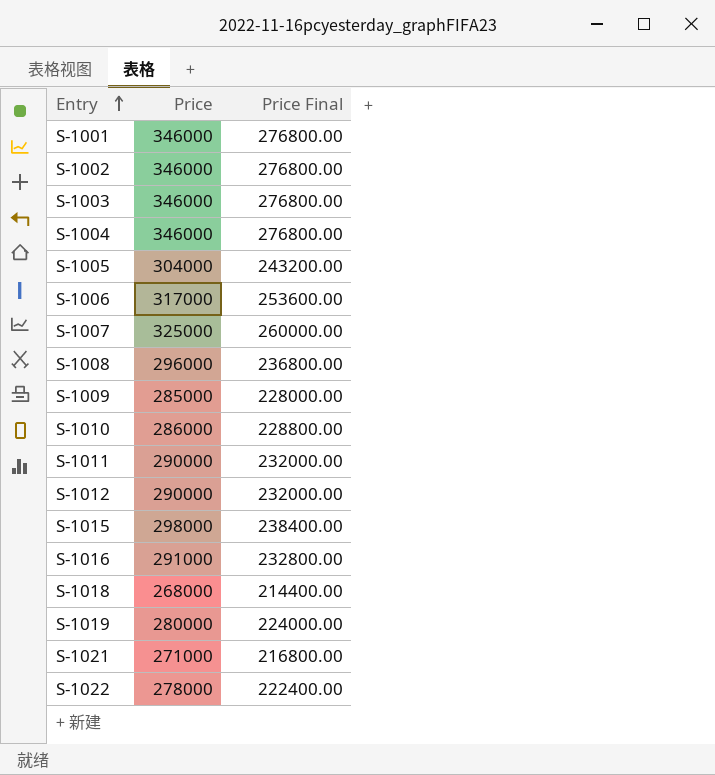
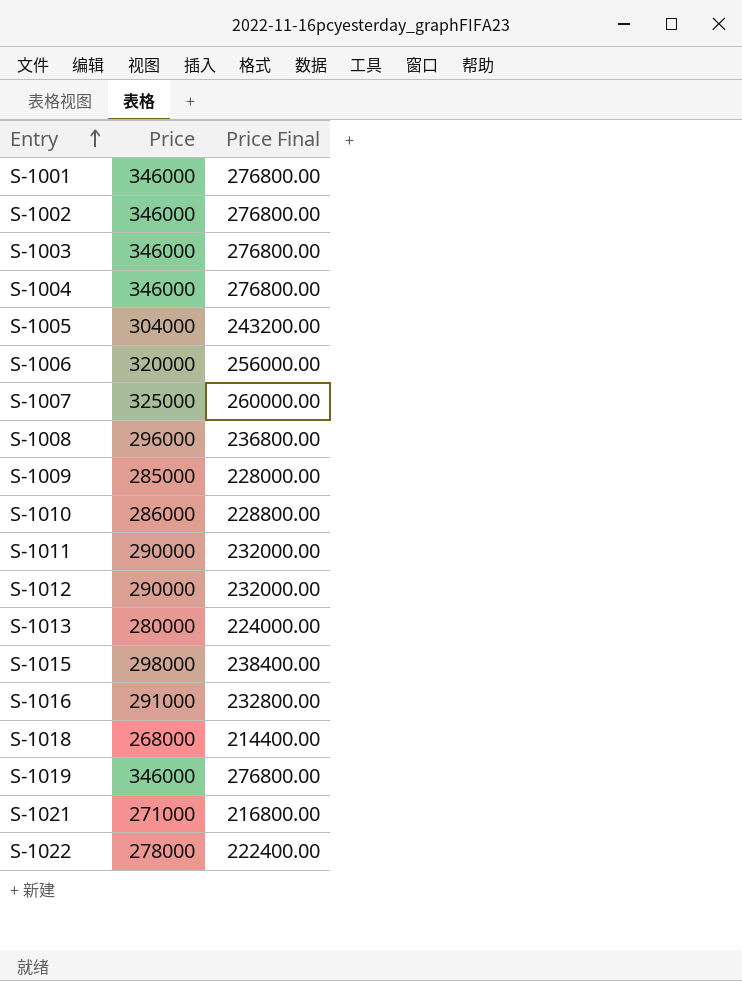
S-1006 | Price: 317000 -> 320000
S-1006 | Price Final: 253600.00 -> 256000.00
row S-1013: none -> 280000 | 224000.00
S-1019 | Price: 280000 -> 346000
S-1019 | Price Final: 224000.00 -> 276800.00

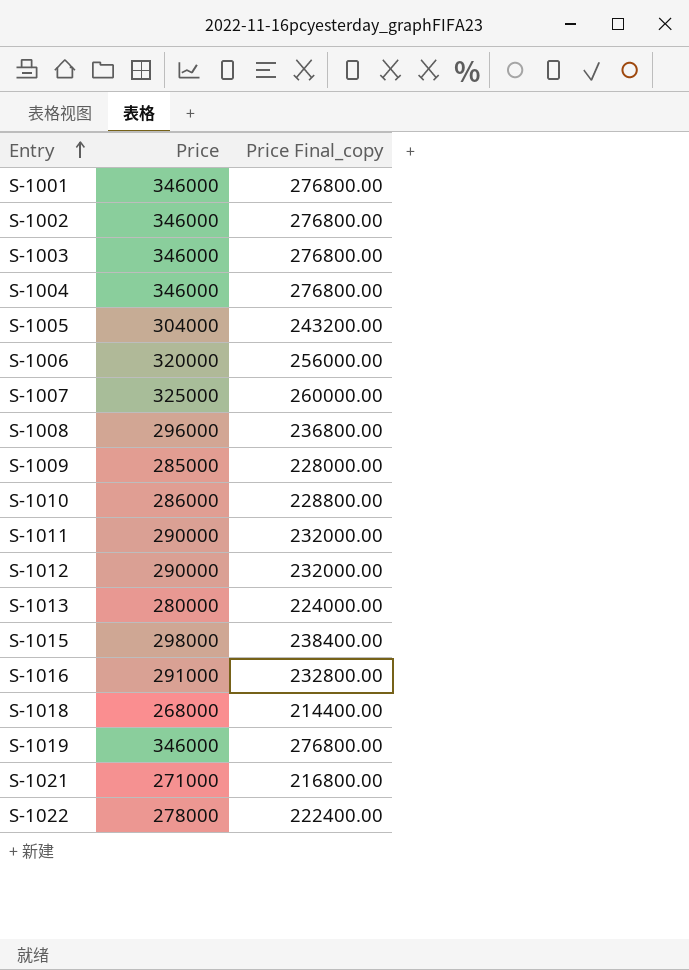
column name: Price Final -> Price Final_copy

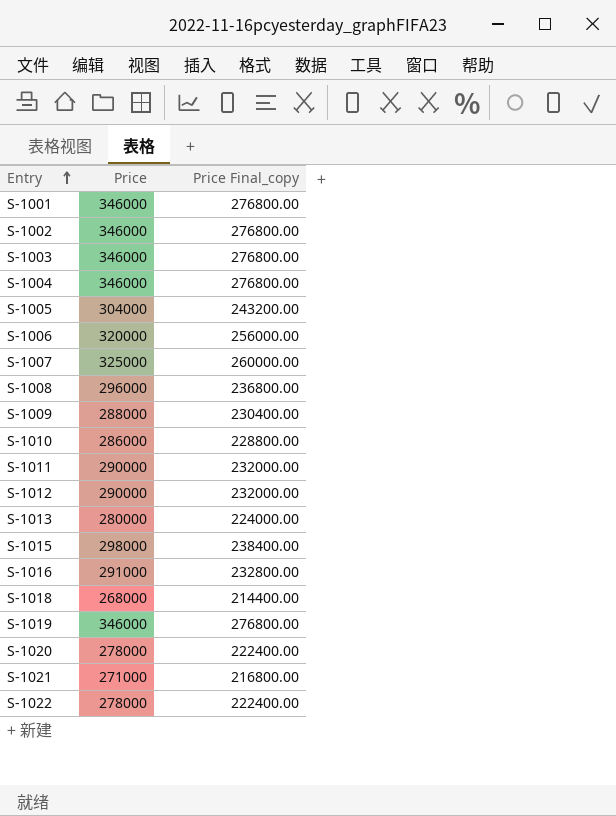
S-1009 | Price: 285000 -> 288000
S-1009 | Price Final_copy: 228000.00 -> 230400.00
row S-1020: none -> 278000 | 222400.00

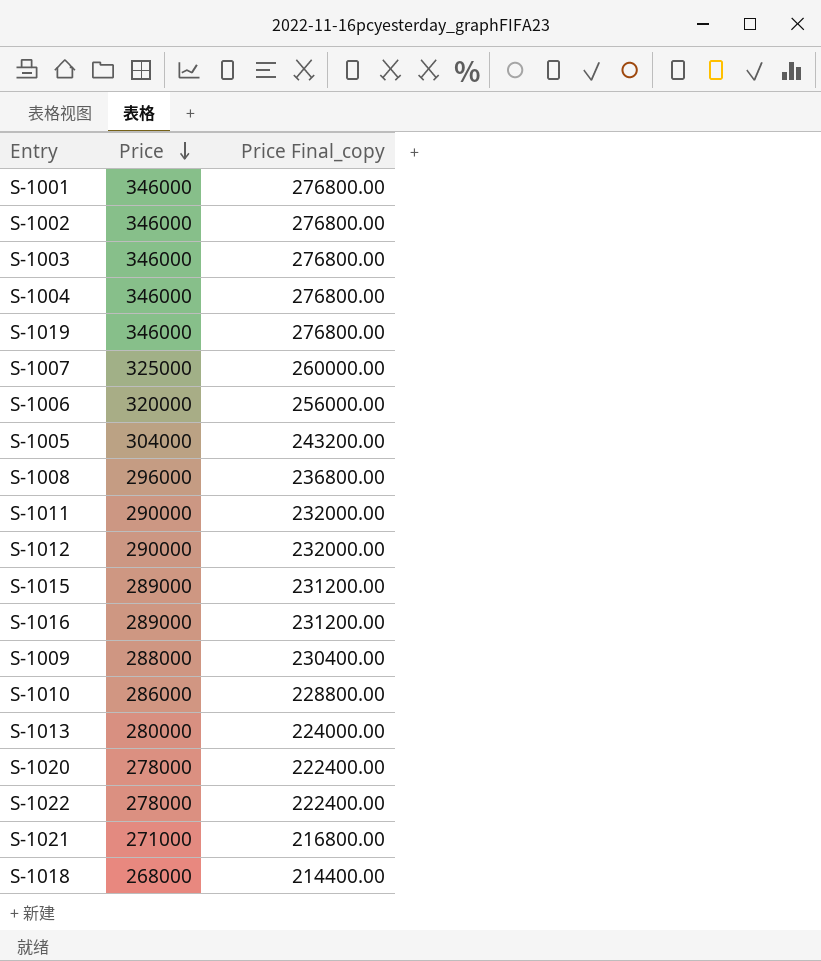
row order: Entry ascending -> Price descending
S-1015 | Price: 298000 -> 289000
S-1015 | Price Final_copy: 238400.00 -> 231200.00
S-1016 | Price: 291000 -> 289000
S-1016 | Price Final_copy: 232800.00 -> 231200.00

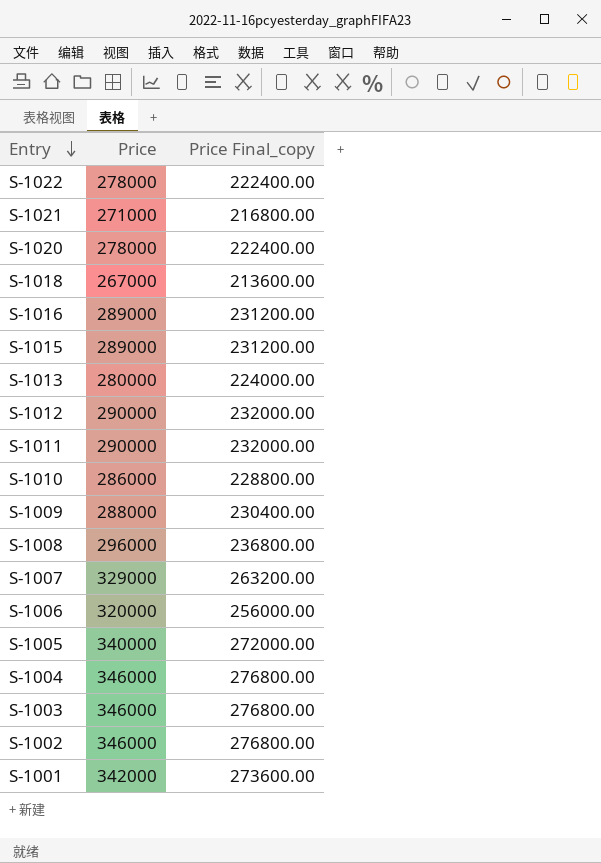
row order: Price descending -> Entry descending
row S-1019: 346000 | 276800.00 -> none
S-1018 | Price: 268000 -> 267000
S-1018 | Price Final_copy: 214400.00 -> 213600.00
S-1007 | Price: 325000 -> 329000
S-1007 | Price Final_copy: 260000.00 -> 263200.00
S-1005 | Price: 304000 -> 340000
S-1005 | Price Final_copy: 243200.00 -> 272000.00
S-1001 | Price: 346000 -> 342000
S-1001 | Price Final_copy: 276800.00 -> 273600.00

